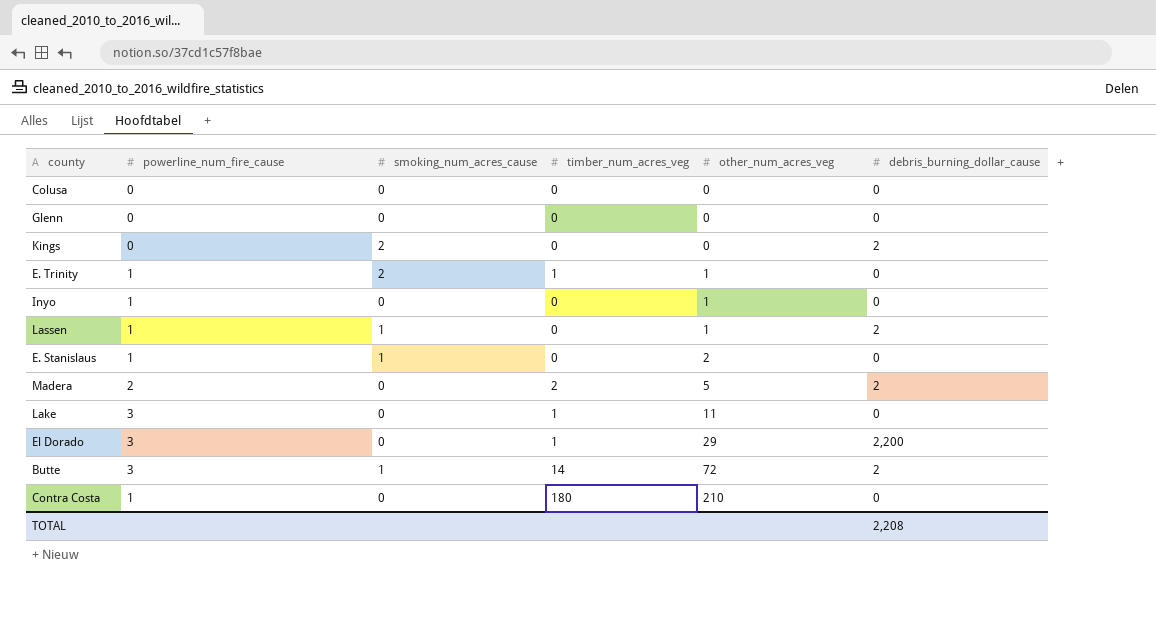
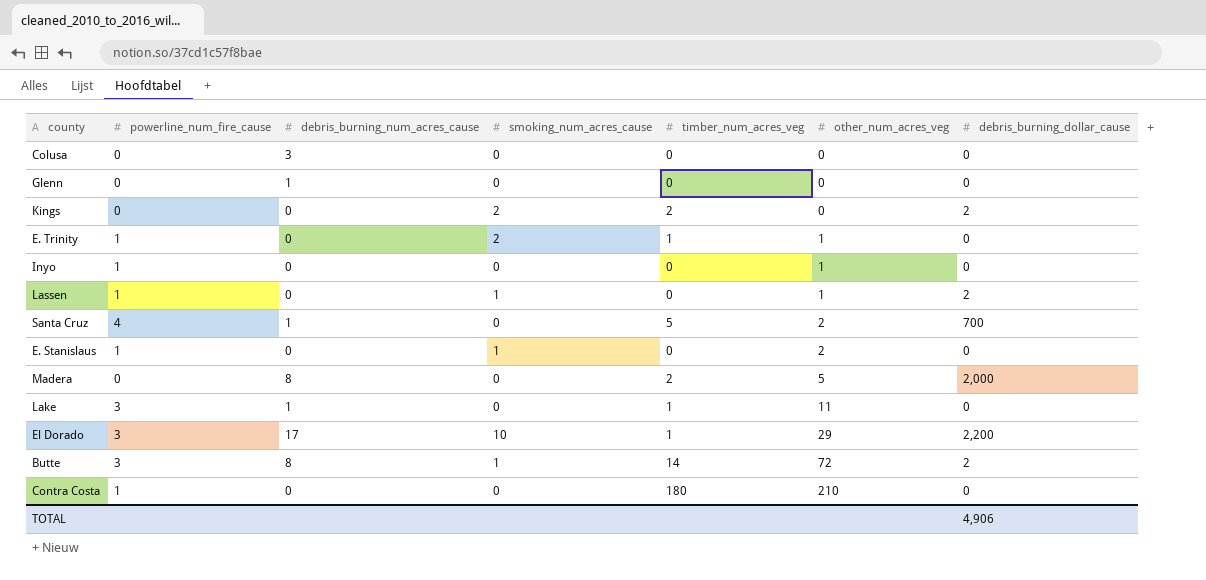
column debris_burning_num_acres_cause | position: none -> 3
Kings | timber_num_acres_veg: 0 -> 2
row Santa Cruz: none -> 4 | 1 | 0 | 5 | 2 | 700
Madera | powerline_num_fire_cause: 2 -> 0
Madera | debris_burning_dollar_cause: 2 -> 2,000
El Dorado | smoking_num_acres_cause: 0 -> 10
TOTAL | debris_burning_dollar_cause: 2,208 -> 4,906

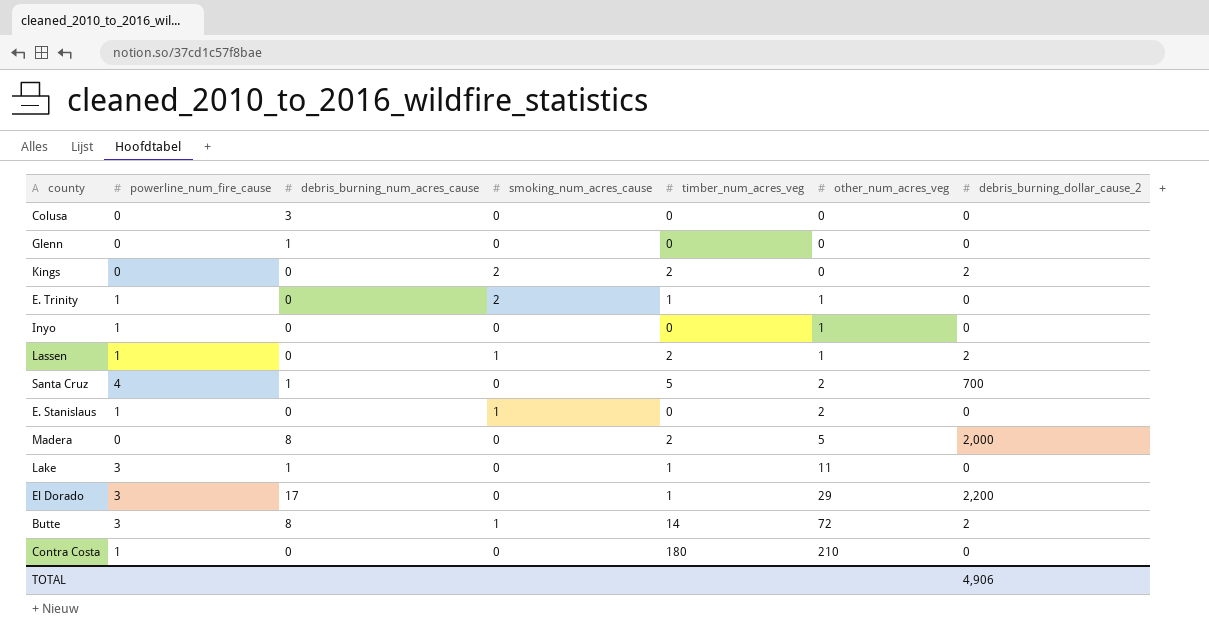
column name: debris_burning_dollar_cause -> debris_burning_dollar_cause_2
Lassen | timber_num_acres_veg: 0 -> 2
El Dorado | smoking_num_acres_cause: 10 -> 0

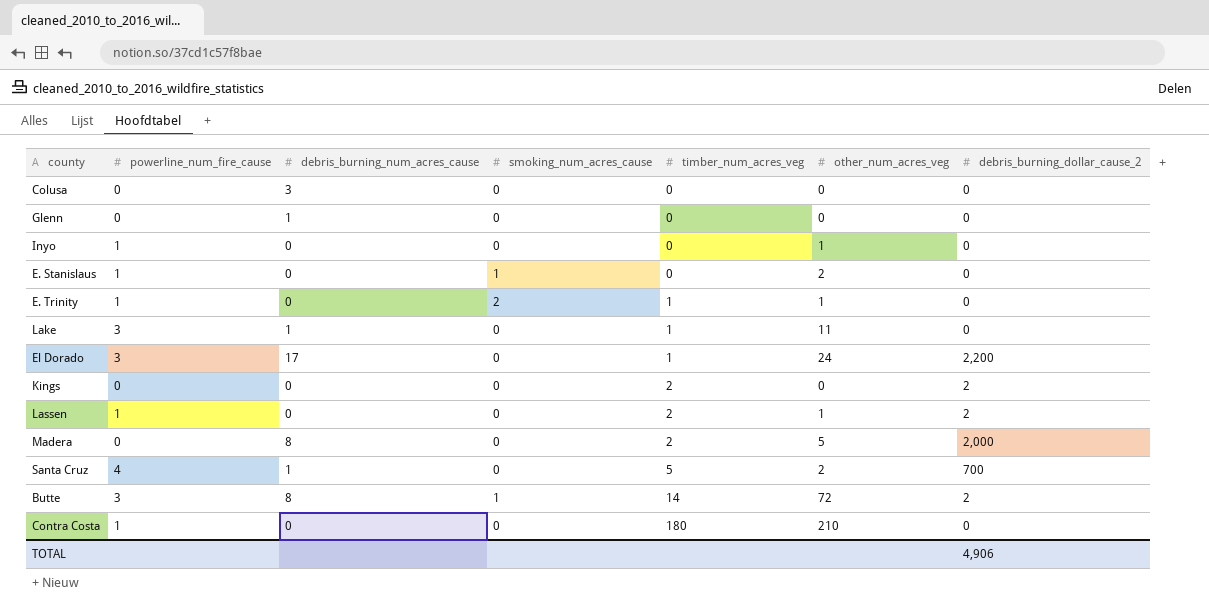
row order: other_num_acres_veg ascending -> timber_num_acres_veg ascending
El Dorado | other_num_acres_veg: 29 -> 24
Kings | smoking_num_acres_cause: 2 -> 0
Lassen | smoking_num_acres_cause: 1 -> 0

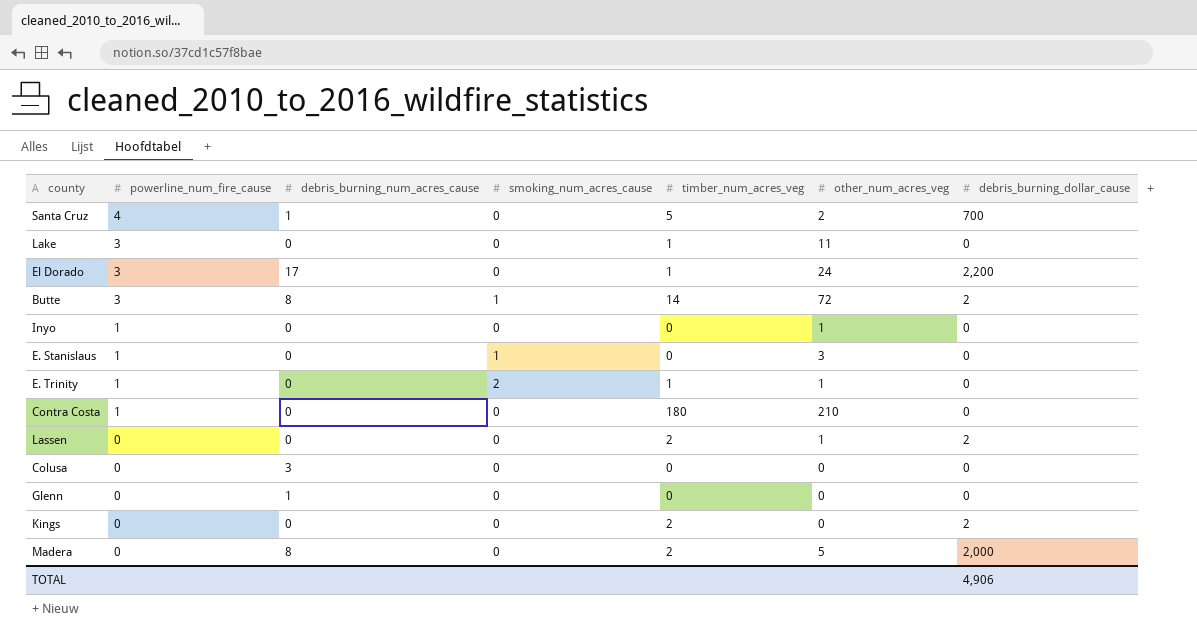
row order: timber_num_acres_veg ascending -> powerline_num_fire_cause descending
column name: debris_burning_dollar_cause_2 -> debris_burning_dollar_cause
Lake | debris_burning_num_acres_cause: 1 -> 0
E. Stanislaus | other_num_acres_veg: 2 -> 3
Lassen | powerline_num_fire_cause: 1 -> 0

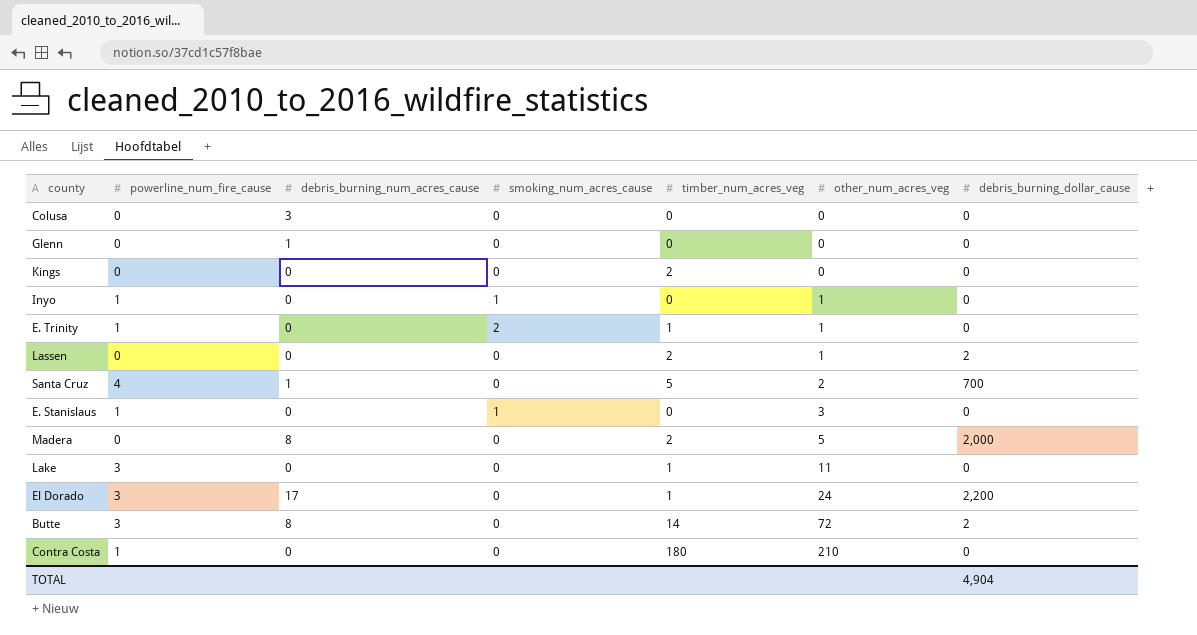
row order: powerline_num_fire_cause descending -> other_num_acres_veg ascending
Kings | debris_burning_dollar_cause: 2 -> 0
Inyo | smoking_num_acres_cause: 0 -> 1
Butte | smoking_num_acres_cause: 1 -> 0
TOTAL | debris_burning_dollar_cause: 4,906 -> 4,904

